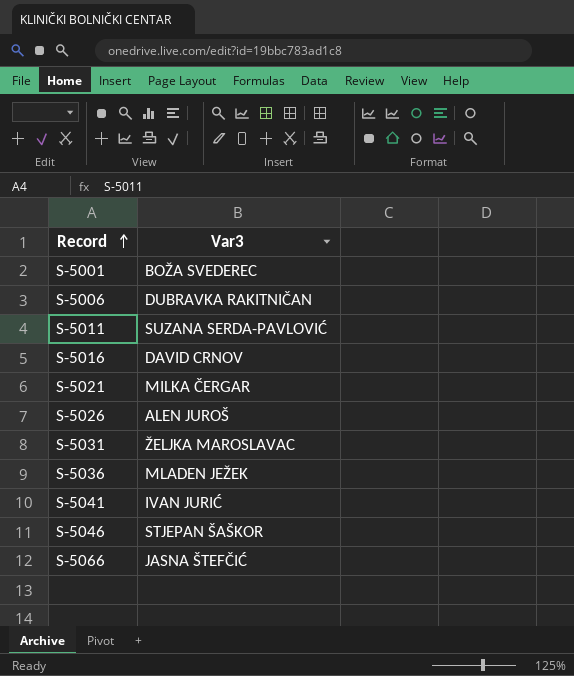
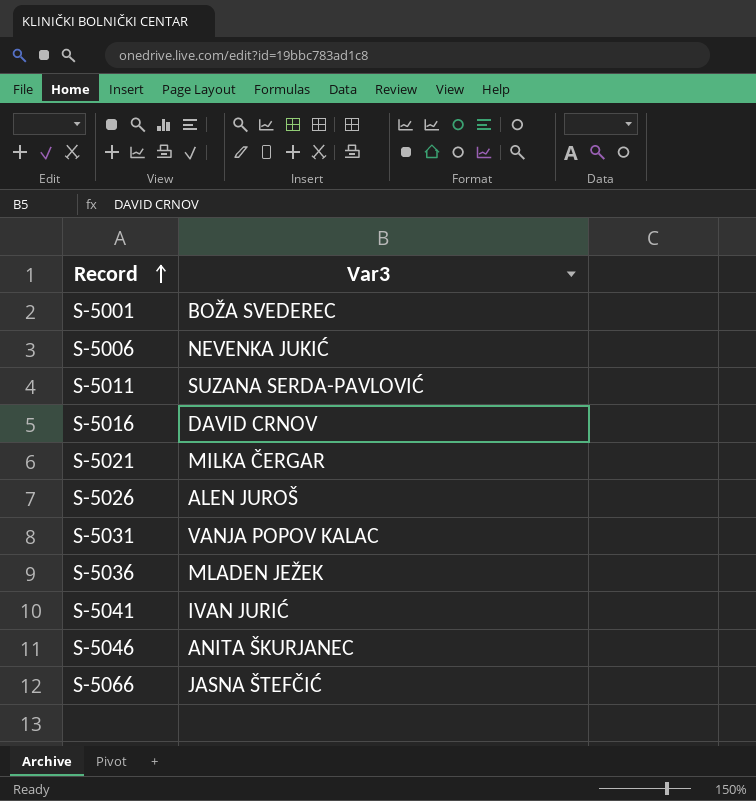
S-5006 | Var3: DUBRAVKA RAKITNIČAN -> NEVENKA JUKIĆ
S-5031 | Var3: ŽELJKA MAROSLAVAC -> VANJA POPOV KALAC
S-5046 | Var3: STJEPAN ŠAŠKOR -> ANITA ŠKURJANEC

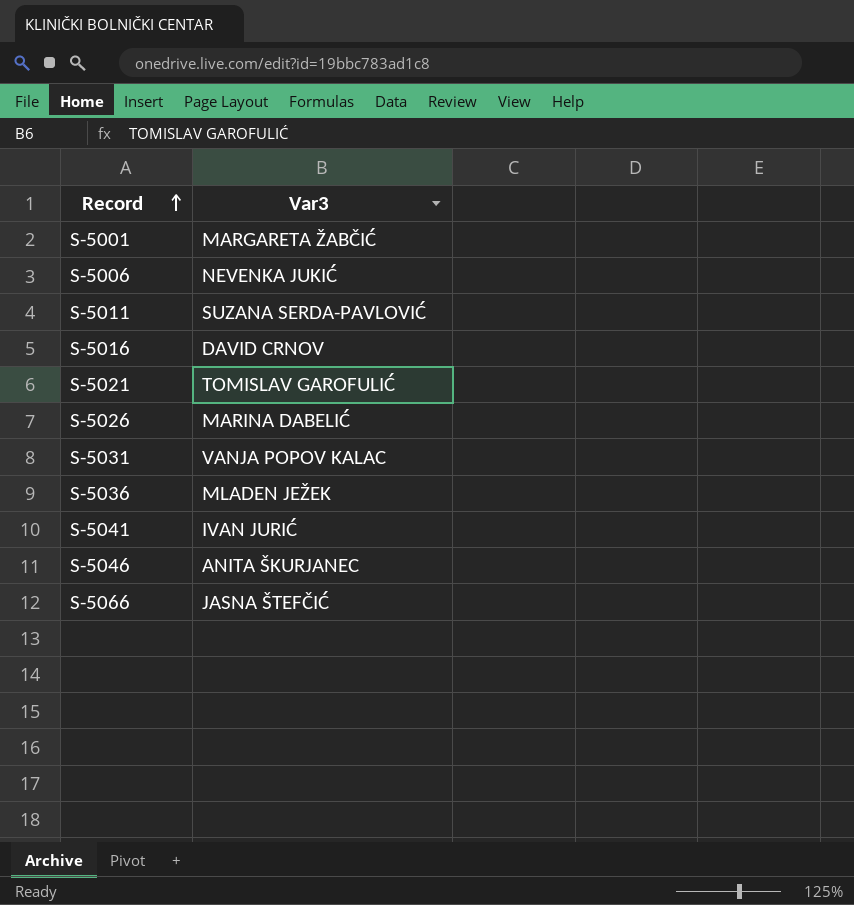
S-5001 | Var3: BOŽA SVEDEREC -> MARGARETA ŽABČIĆ
S-5021 | Var3: MILKA ČERGAR -> TOMISLAV GAROFULIĆ
S-5026 | Var3: ALEN JUROŠ -> MARINA DABELIĆ

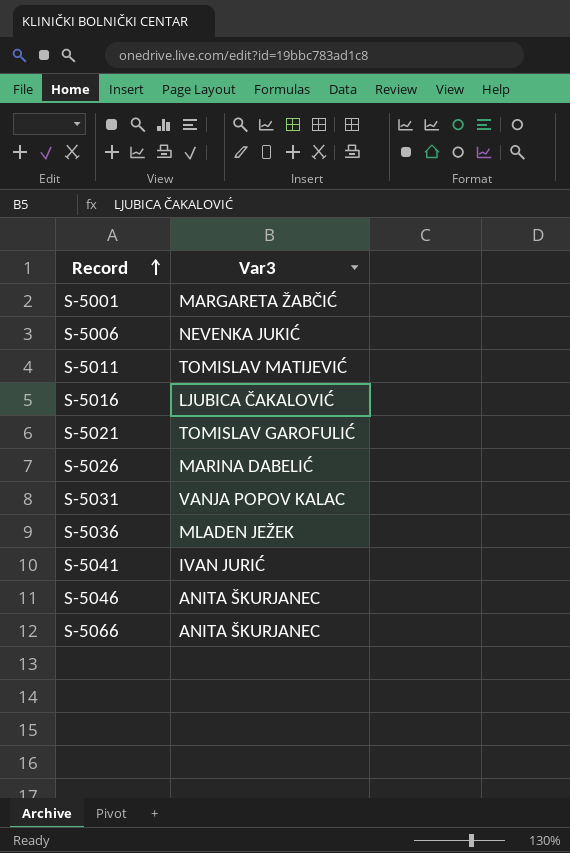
S-5011 | Var3: SUZANA SERDA-PAVLOVIĆ -> TOMISLAV MATIJEVIĆ
S-5016 | Var3: DAVID CRNOV -> LJUBICA ČAKALOVIĆ
S-5066 | Var3: JASNA ŠTEFČIĆ -> ANITA ŠKURJANEC

